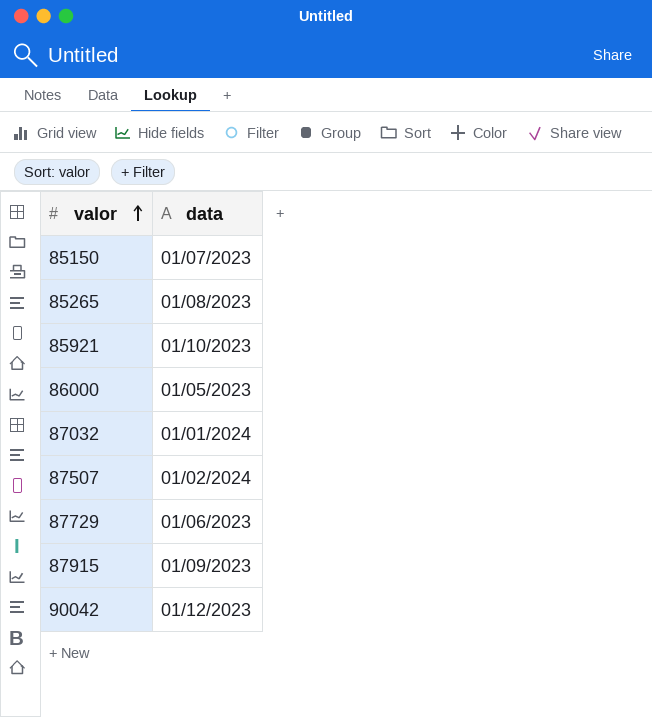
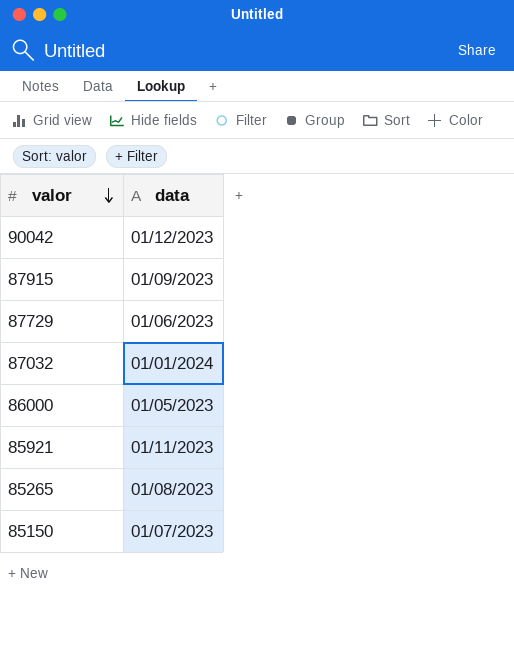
row order: valor ascending -> valor descending
row 87507: 01/02/2024 -> none
85921 | data: 01/10/2023 -> 01/11/2023

